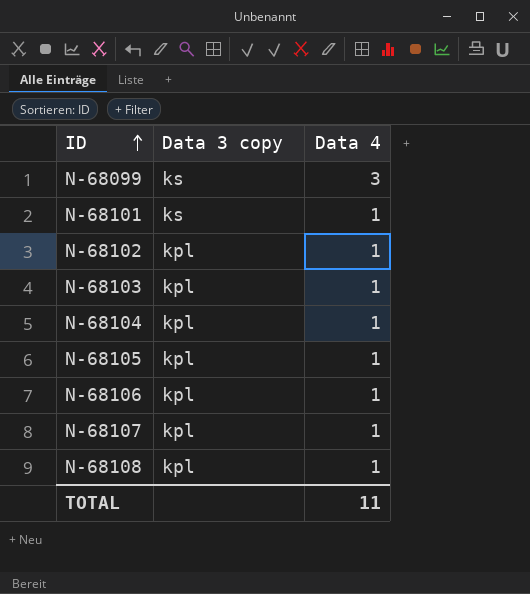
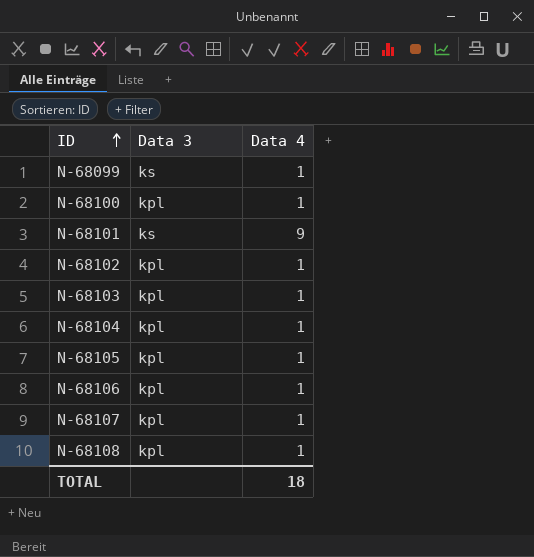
column name: Data 3 copy -> Data 3
N-68099 | Data 4: 3 -> 1
row N-68100: none -> kpl | 1
N-68101 | Data 4: 1 -> 9
TOTAL | Data 4: 11 -> 18

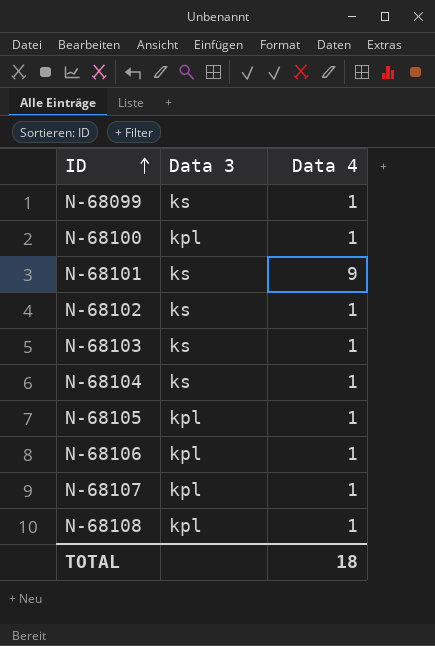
N-68102 | Data 3: kpl -> ks
N-68103 | Data 3: kpl -> ks
N-68104 | Data 3: kpl -> ks

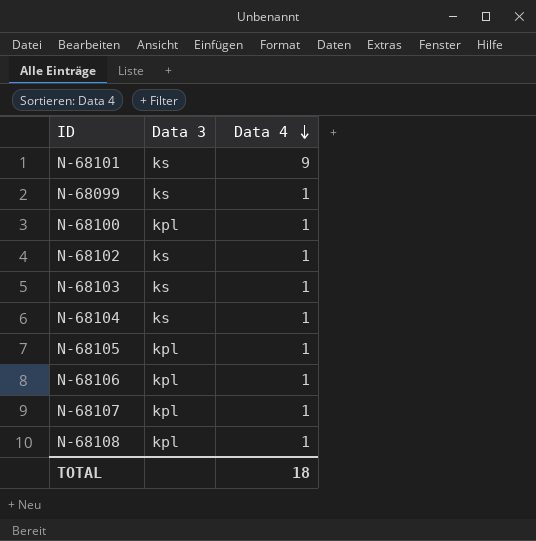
row order: ID ascending -> Data 4 descending

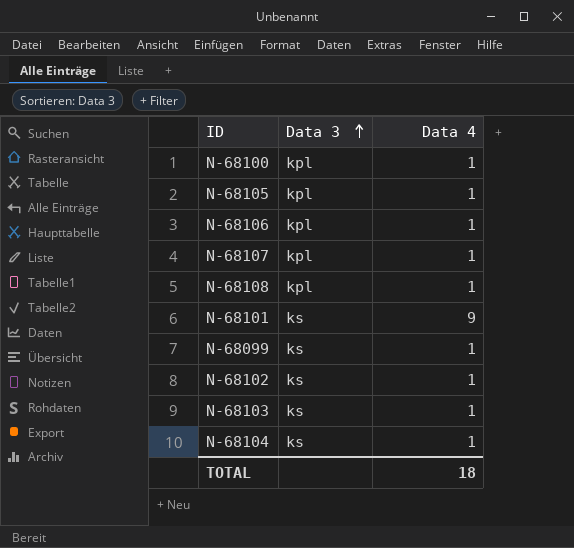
row order: Data 4 descending -> Data 3 ascending

